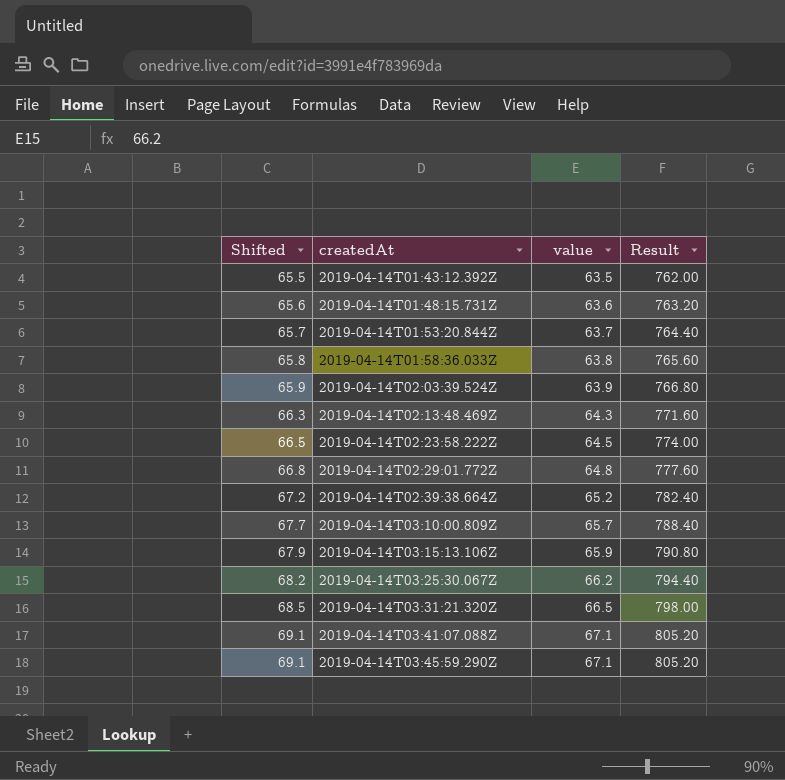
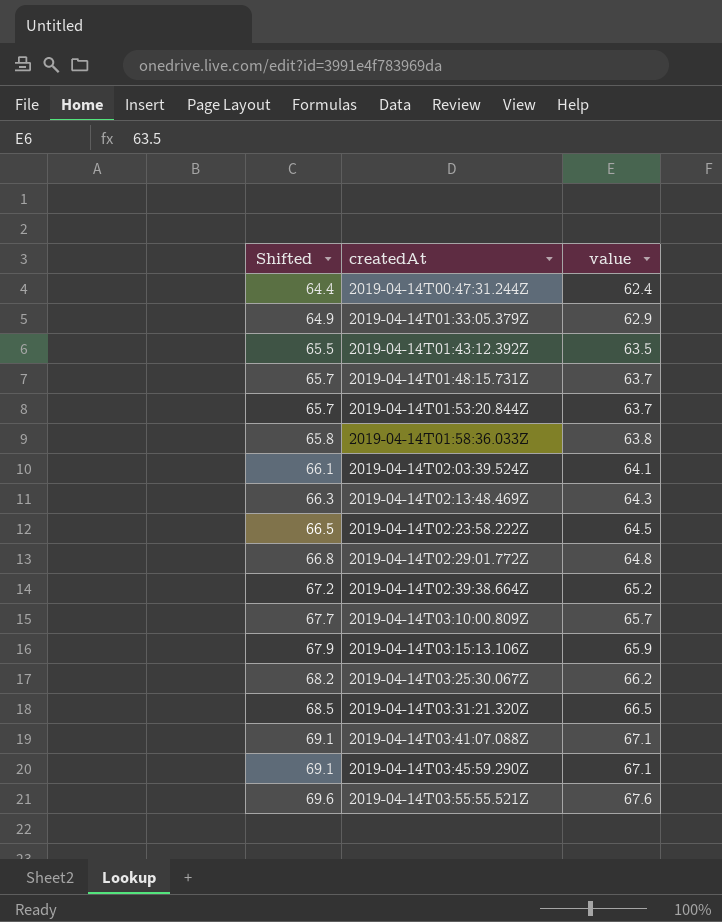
column Result | formula: [value] * 12 -> none
row 2019-04-14T00:47:31.244Z: none -> 64.4 | 62.4
row 2019-04-14T01:33:05.379Z: none -> 64.9 | 62.9
2019-04-14T01:48:15.731Z | Shifted: 65.6 -> 65.7
2019-04-14T01:48:15.731Z | value: 63.6 -> 63.7
2019-04-14T02:03:39.524Z | Shifted: 65.9 -> 66.1
2019-04-14T02:03:39.524Z | value: 63.9 -> 64.1
row 2019-04-14T03:55:55.521Z: none -> 69.6 | 67.6

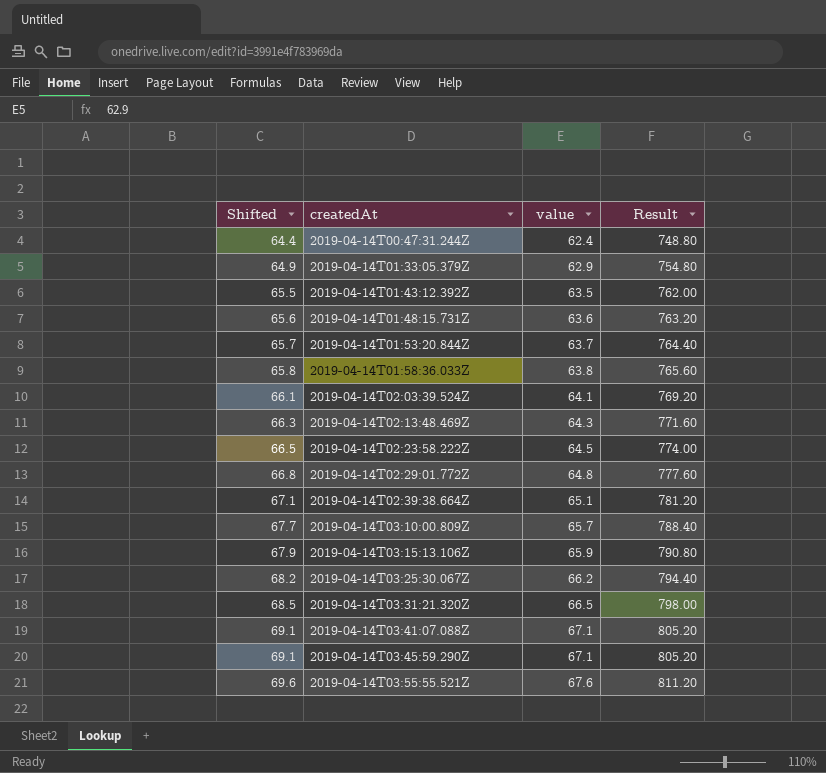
column Result | formula: none -> [value] * 12
2019-04-14T01:48:15.731Z | Shifted: 65.7 -> 65.6
2019-04-14T01:48:15.731Z | value: 63.7 -> 63.6
2019-04-14T02:39:38.664Z | Shifted: 67.2 -> 67.1
2019-04-14T02:39:38.664Z | value: 65.2 -> 65.1

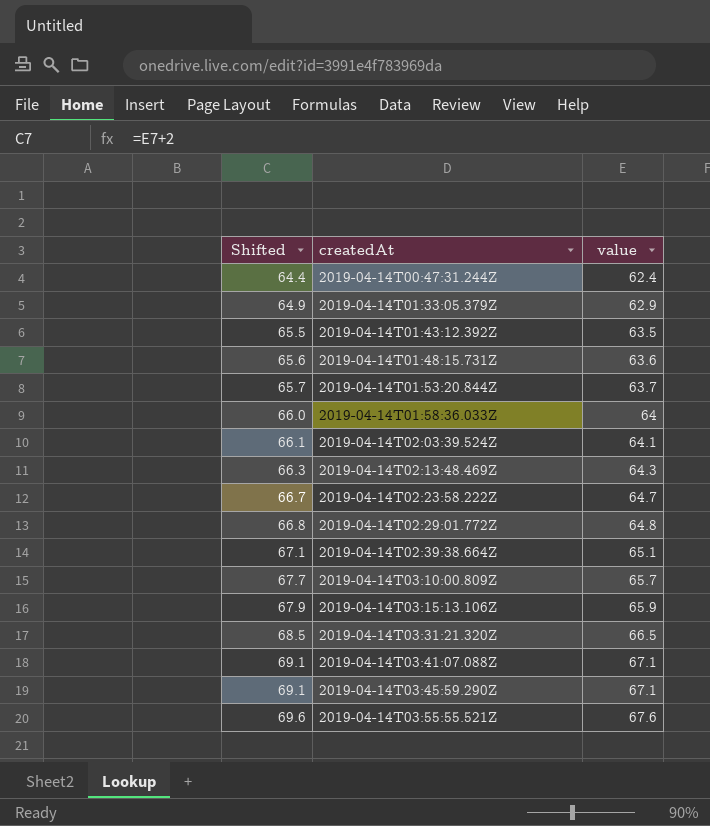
column Result | formula: [value] * 12 -> none
row 2019-04-14T03:25:30.067Z: 68.2 | 66.2 | 794.40 -> none
2019-04-14T01:58:36.033Z | Shifted: 65.8 -> 66.0
2019-04-14T01:58:36.033Z | value: 63.8 -> 64
2019-04-14T02:23:58.222Z | Shifted: 66.5 -> 66.7
2019-04-14T02:23:58.222Z | value: 64.5 -> 64.7

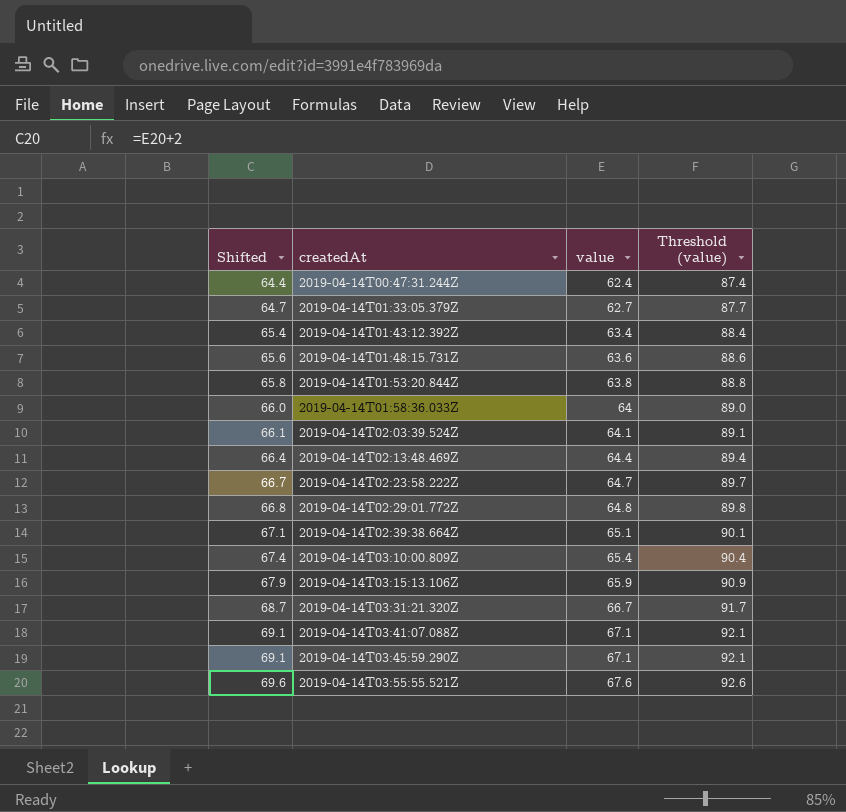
column Threshold (value) | formula: none -> [value] + 25
2019-04-14T01:33:05.379Z | Shifted: 64.9 -> 64.7
2019-04-14T01:33:05.379Z | value: 62.9 -> 62.7
2019-04-14T01:43:12.392Z | Shifted: 65.5 -> 65.4
2019-04-14T01:43:12.392Z | value: 63.5 -> 63.4
2019-04-14T01:53:20.844Z | Shifted: 65.7 -> 65.8
2019-04-14T01:53:20.844Z | value: 63.7 -> 63.8
2019-04-14T02:13:48.469Z | Shifted: 66.3 -> 66.4
2019-04-14T02:13:48.469Z | value: 64.3 -> 64.4
2019-04-14T03:10:00.809Z | Shifted: 67.7 -> 67.4
2019-04-14T03:10:00.809Z | value: 65.7 -> 65.4
2019-04-14T03:31:21.320Z | Shifted: 68.5 -> 68.7
2019-04-14T03:31:21.320Z | value: 66.5 -> 66.7

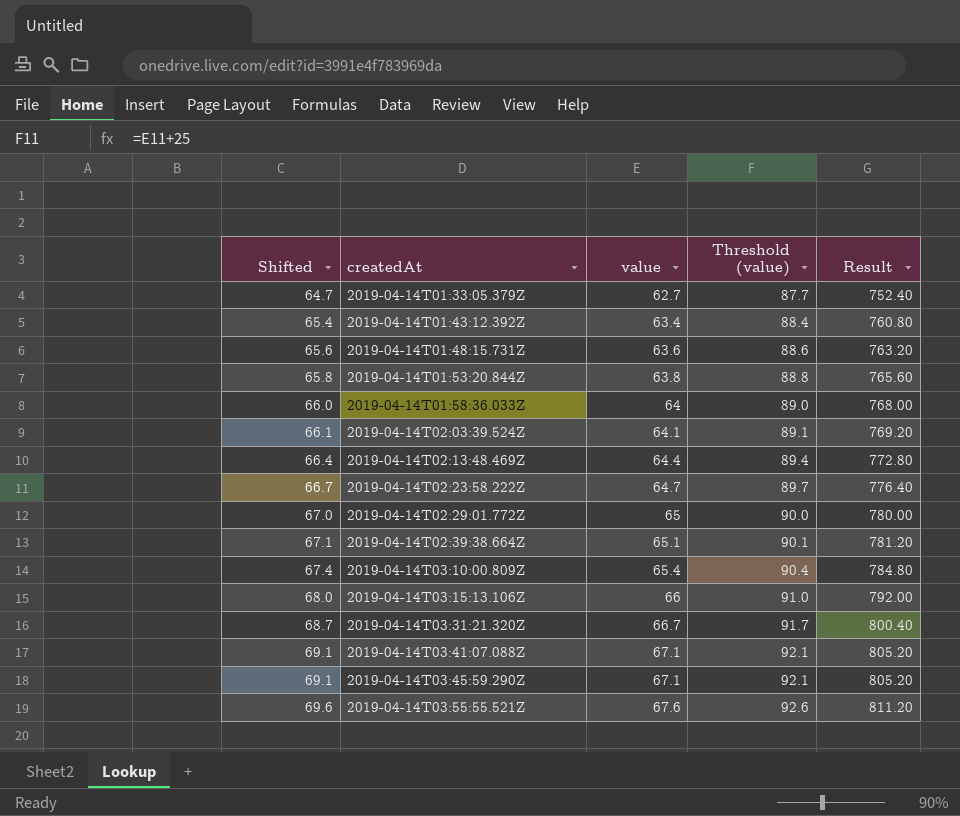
column Result | formula: none -> [value] * 12
row 2019-04-14T00:47:31.244Z: 64.4 | 62.4 | 87.4 -> none
2019-04-14T02:29:01.772Z | Shifted: 66.8 -> 67.0
2019-04-14T02:29:01.772Z | value: 64.8 -> 65
2019-04-14T02:29:01.772Z | Threshold (value): 89.8 -> 90.0
2019-04-14T03:15:13.106Z | Shifted: 67.9 -> 68.0
2019-04-14T03:15:13.106Z | value: 65.9 -> 66
2019-04-14T03:15:13.106Z | Threshold (value): 90.9 -> 91.0

